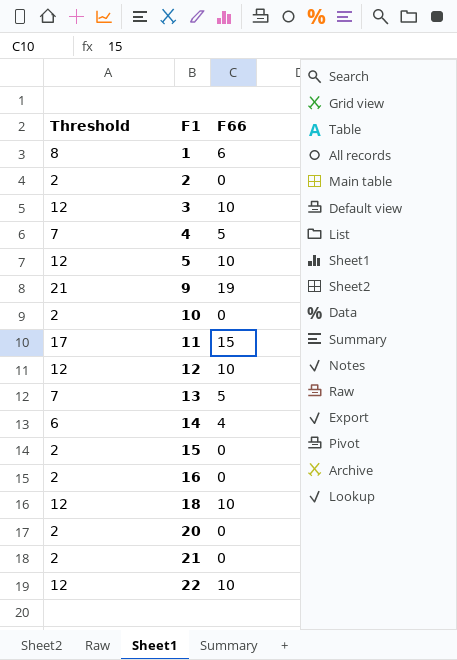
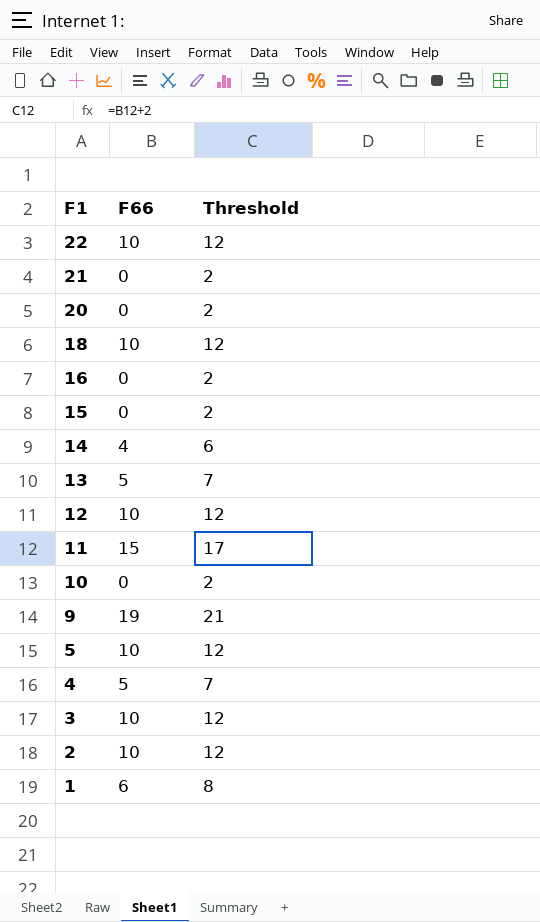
row order: F1 ascending -> F1 descending
column Threshold | position: 1 -> 3
2 | F66: 0 -> 10
2 | Threshold: 2 -> 12

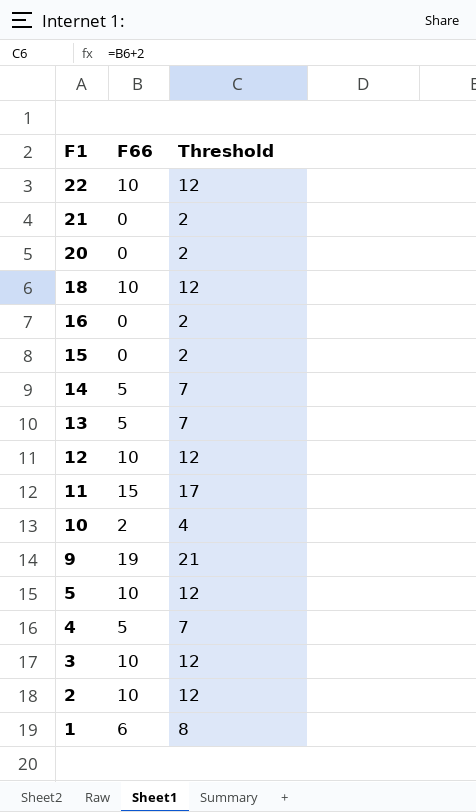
14 | F66: 4 -> 5
14 | Threshold: 6 -> 7
10 | F66: 0 -> 2
10 | Threshold: 2 -> 4

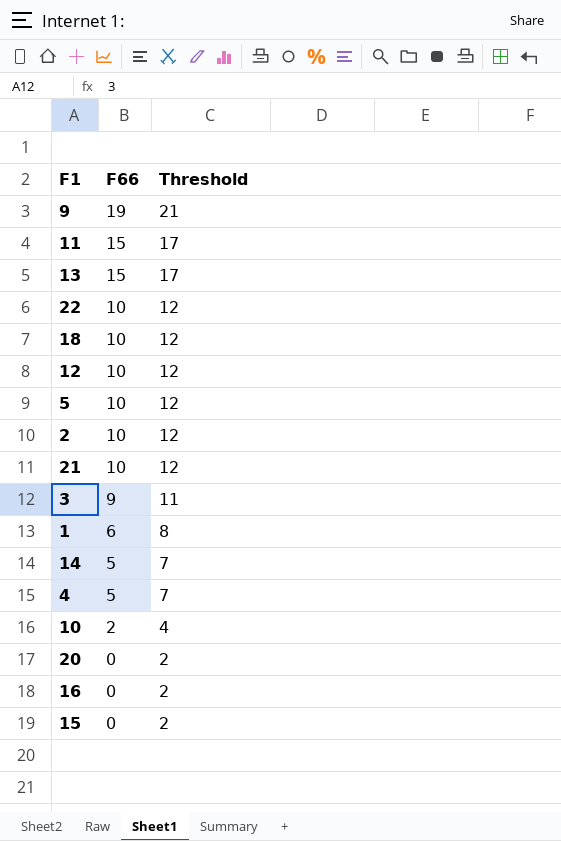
row order: F1 descending -> F66 descending
13 | F66: 5 -> 15
13 | Threshold: 7 -> 17
21 | F66: 0 -> 10
21 | Threshold: 2 -> 12
3 | F66: 10 -> 9
3 | Threshold: 12 -> 11

